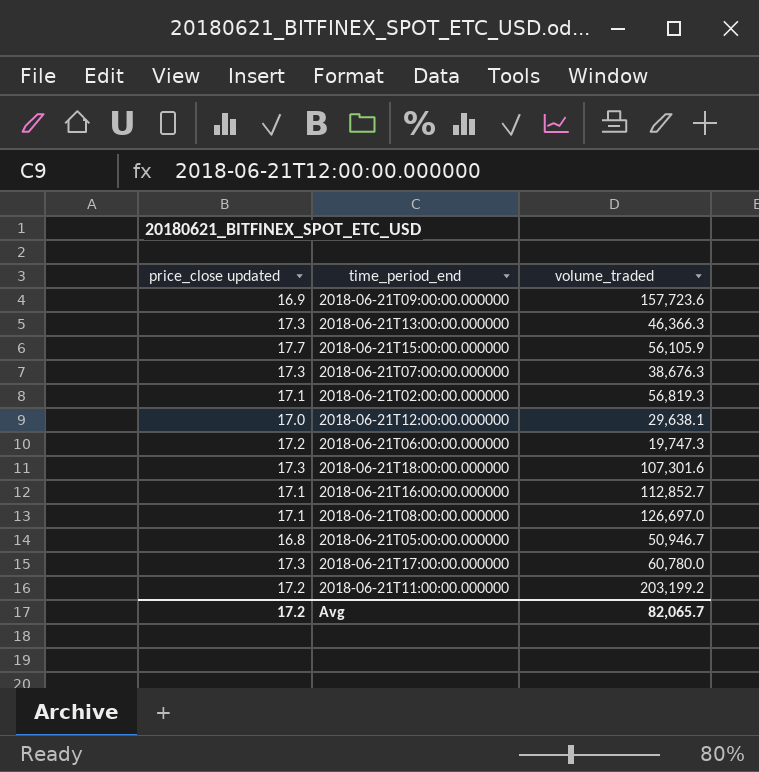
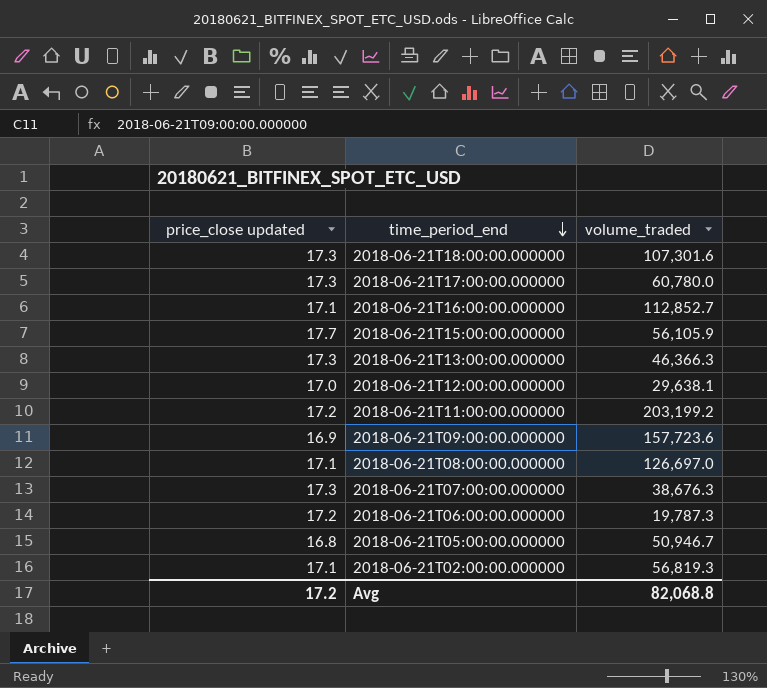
row order: none -> time_period_end descending
2018-06-21T06:00:00.000000 | volume_traded: 19,747.3 -> 19,787.3
Avg | volume_traded: 82,065.7 -> 82,068.8

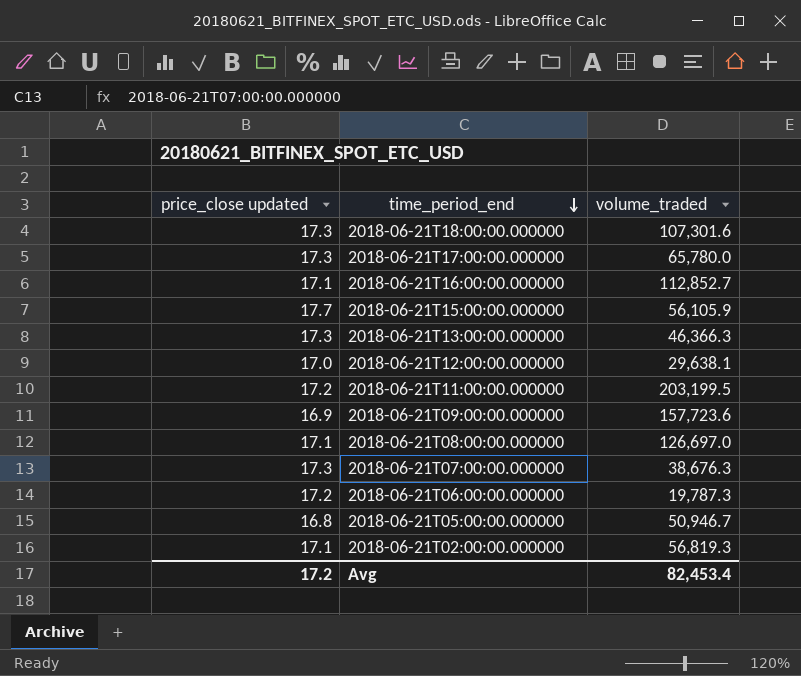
2018-06-21T17:00:00.000000 | volume_traded: 60,780.0 -> 65,780.0
2018-06-21T11:00:00.000000 | volume_traded: 203,199.2 -> 203,199.5
Avg | volume_traded: 82,068.8 -> 82,453.4

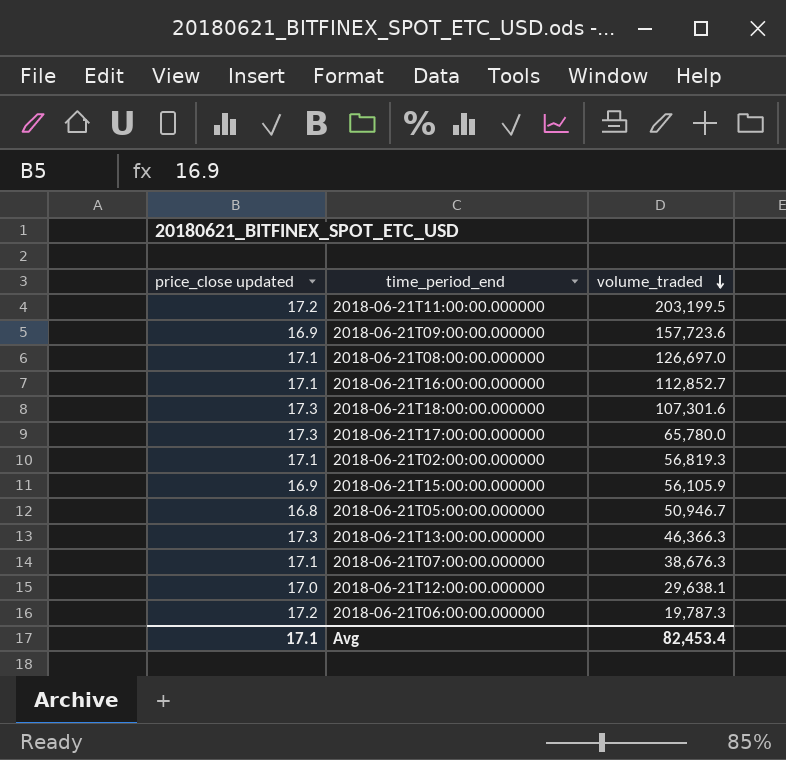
row order: time_period_end descending -> volume_traded descending
2018-06-21T15:00:00.000000 | price_close updated: 17.7 -> 16.9
2018-06-21T07:00:00.000000 | price_close updated: 17.3 -> 17.1
Avg | price_close updated: 17.2 -> 17.1

